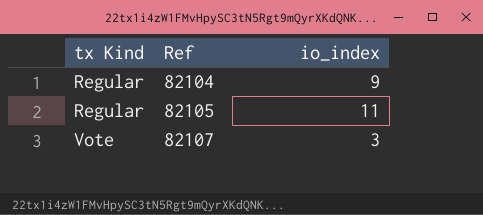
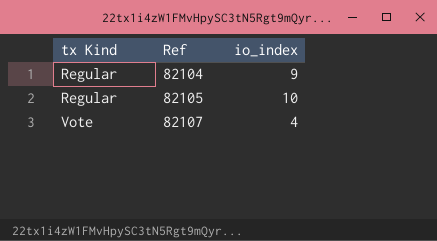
82105 | io_index: 11 -> 10
82107 | io_index: 3 -> 4

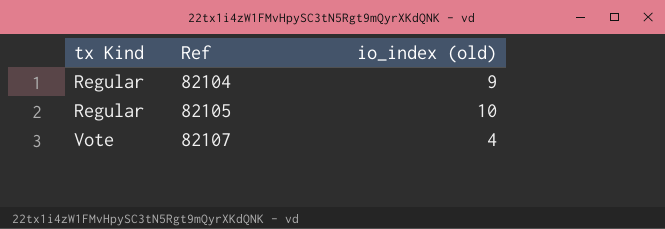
column name: io_index -> io_index (old)

